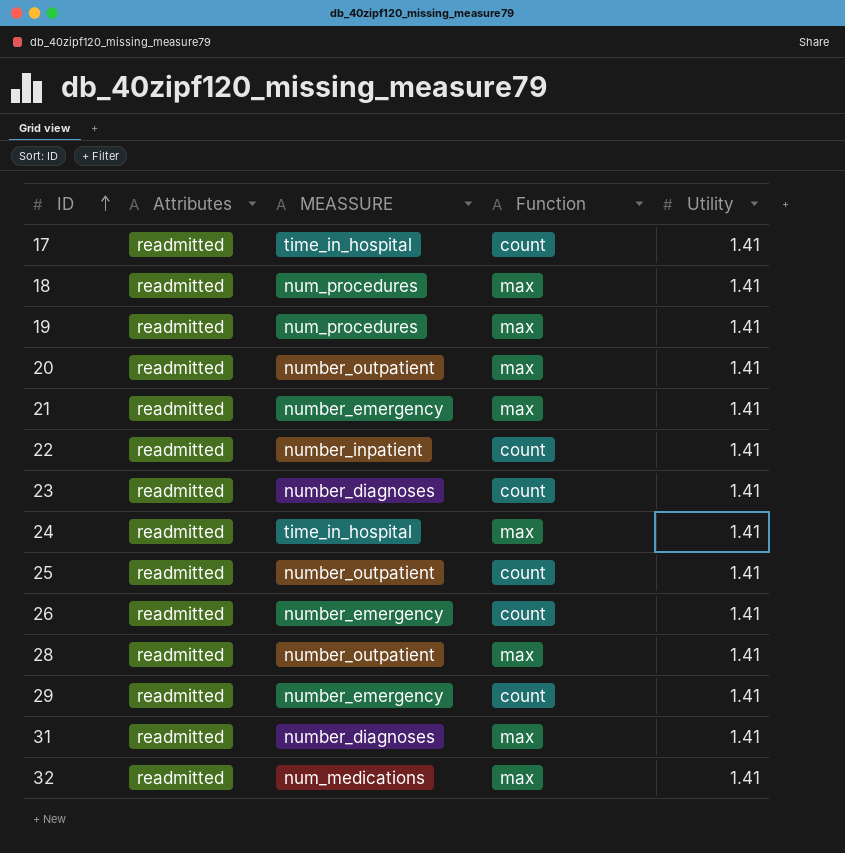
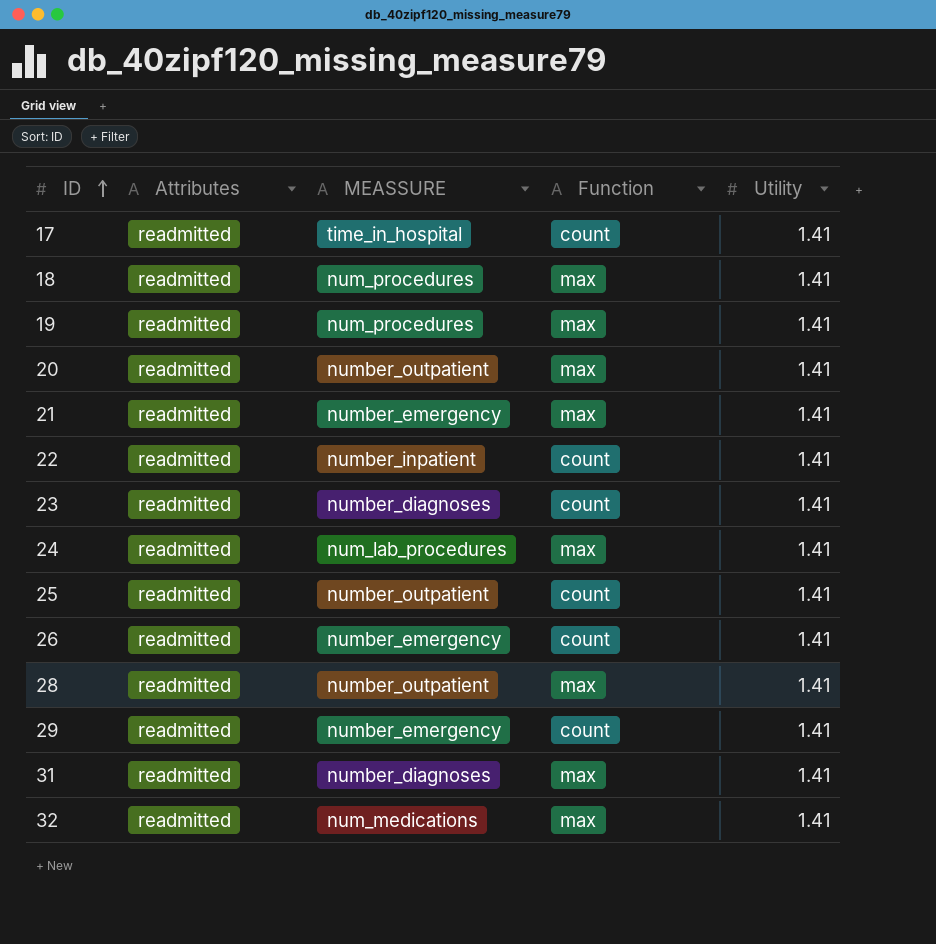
24 | MEASSURE: time_in_hospital -> num_lab_procedures

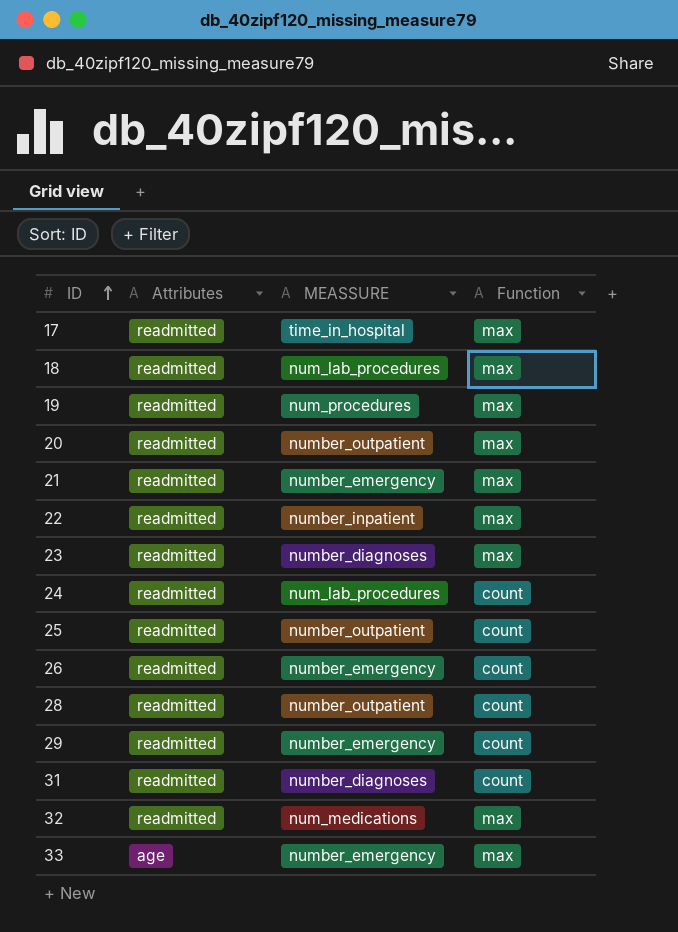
column Utility | position: 5 -> none
17 | Function: count -> max
18 | MEASSURE: num_procedures -> num_lab_procedures
22 | Function: count -> max
23 | Function: count -> max
24 | Function: max -> count
28 | Function: max -> count
31 | Function: max -> count
row 33: none -> age | number_emergency | max

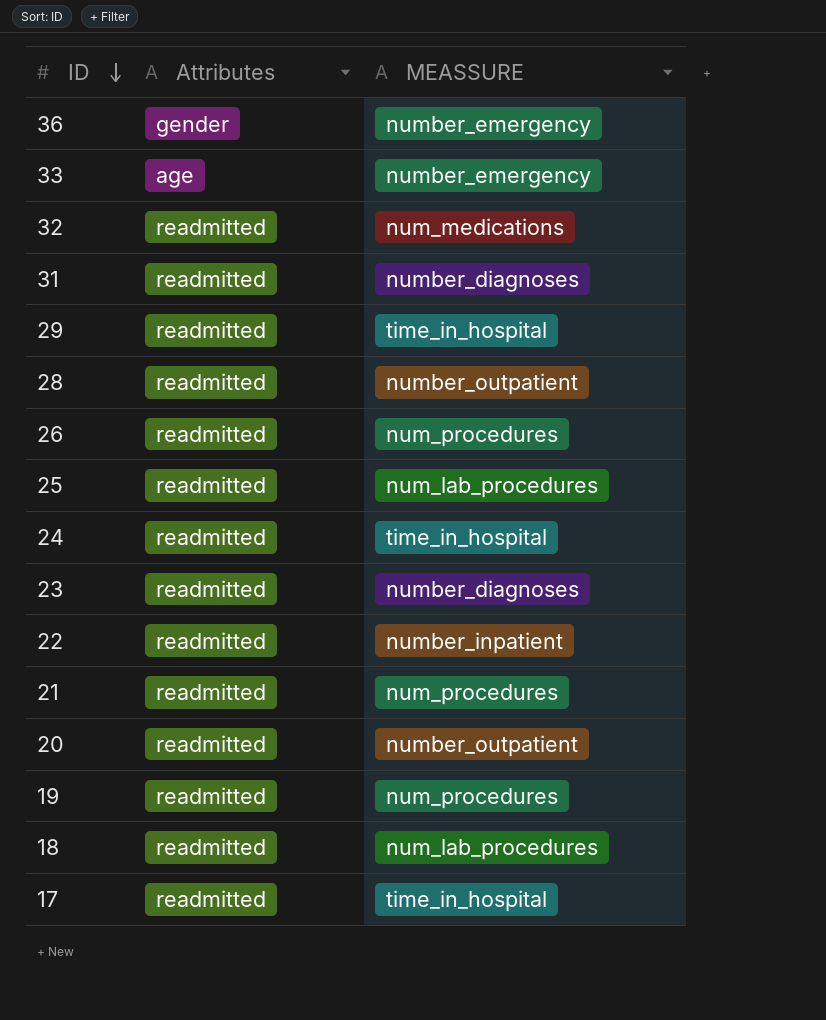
row order: ID ascending -> ID descending
column Function | position: 4 -> none
row 36: none -> gender | number_emergency
29 | MEASSURE: number_emergency -> time_in_hospital
26 | MEASSURE: number_emergency -> num_procedures
25 | MEASSURE: number_outpatient -> num_lab_procedures
24 | MEASSURE: num_lab_procedures -> time_in_hospital
21 | MEASSURE: number_emergency -> num_procedures

